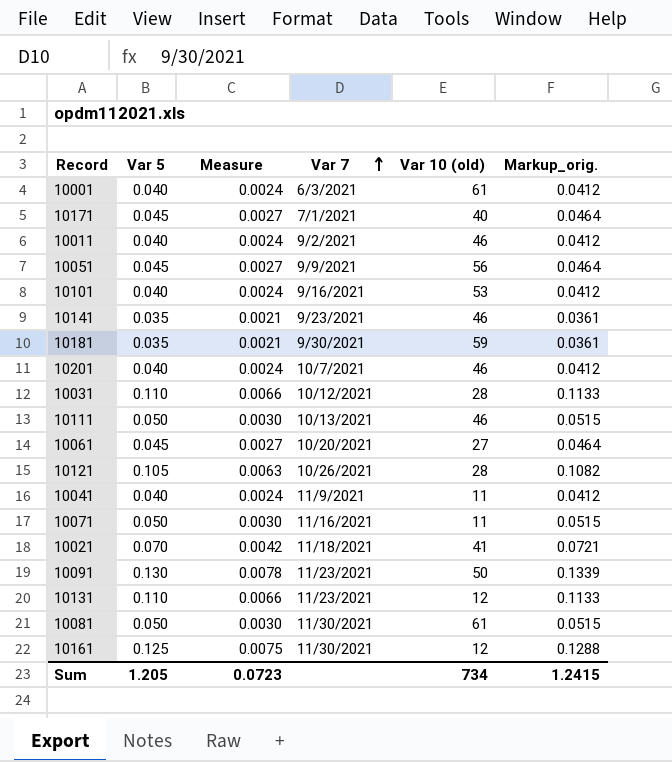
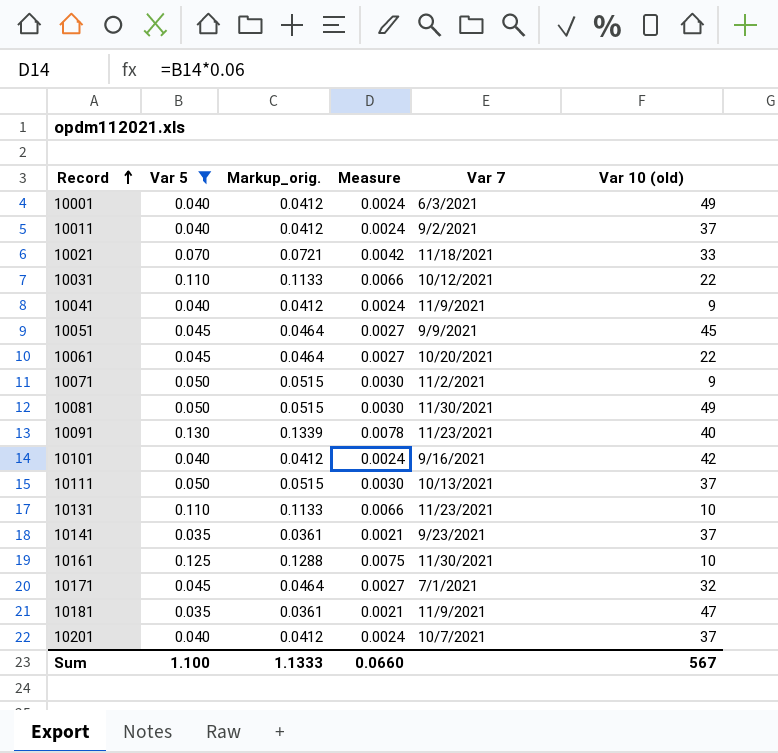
filter: none -> Var 5 != 0.105
row order: Var 7 ascending -> Record ascending
column Markup_orig. | position: 6 -> 3
10001 | Var 10 (old): 61 -> 49
10011 | Var 10 (old): 46 -> 37
10021 | Var 10 (old): 41 -> 33
10031 | Var 10 (old): 28 -> 22
10041 | Var 10 (old): 11 -> 9
10051 | Var 10 (old): 56 -> 45
10061 | Var 10 (old): 27 -> 22
10071 | Var 7: 11/16/2021 -> 11/2/2021
10071 | Var 10 (old): 11 -> 9
10081 | Var 10 (old): 61 -> 49
10091 | Var 10 (old): 50 -> 40
10101 | Var 10 (old): 53 -> 42
10111 | Var 10 (old): 46 -> 37
10131 | Var 10 (old): 12 -> 10
10141 | Var 10 (old): 46 -> 37
10161 | Var 10 (old): 12 -> 10
10171 | Var 10 (old): 40 -> 32
10181 | Var 7: 9/30/2021 -> 11/9/2021
10181 | Var 10 (old): 59 -> 47
10201 | Var 10 (old): 46 -> 37
Sum | Var 5: 1.205 -> 1.100
Sum | Markup_orig.: 1.2415 -> 1.1333
Sum | Measure: 0.0723 -> 0.0660
Sum | Var 10 (old): 734 -> 567

